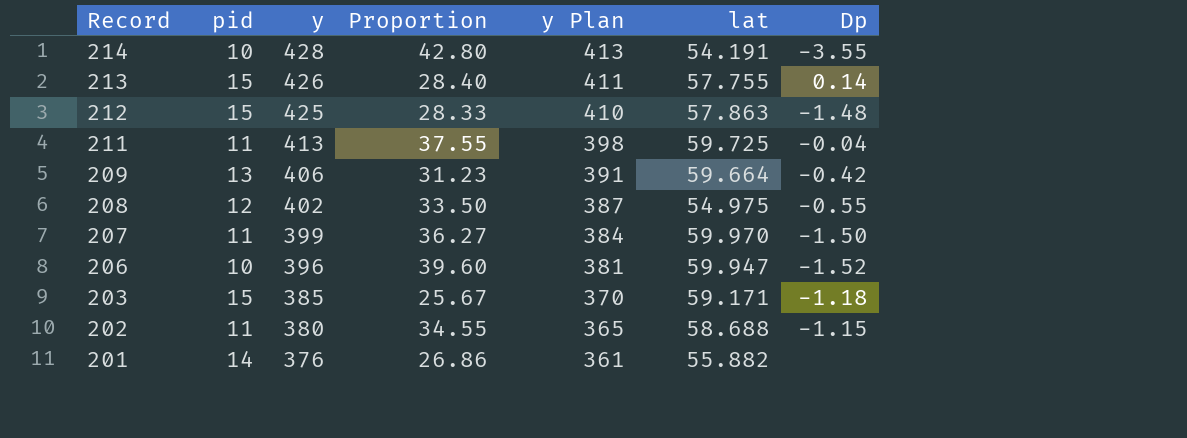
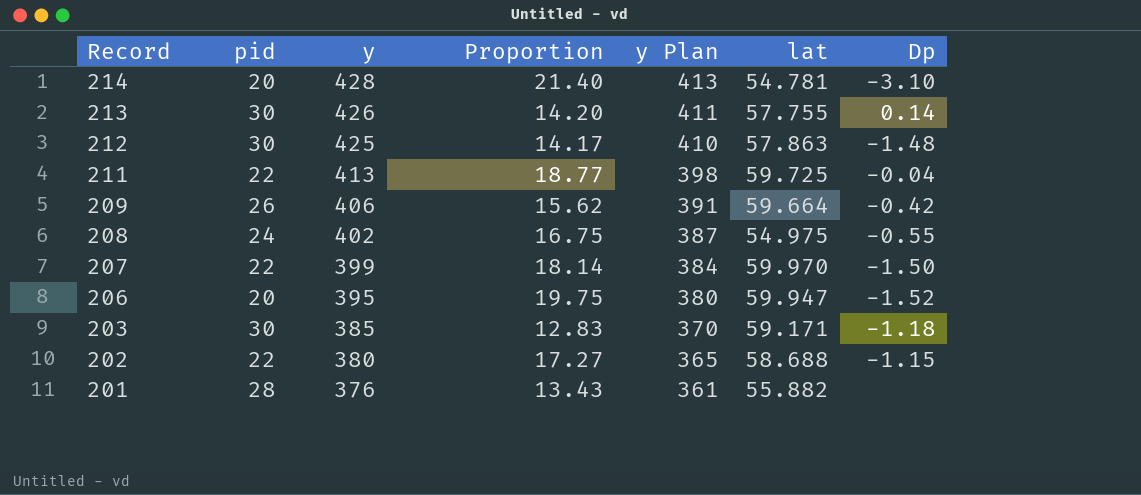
214 | pid: 10 -> 20
214 | Proportion: 42.80 -> 21.40
214 | lat: 54.191 -> 54.781
214 | Dp: -3.55 -> -3.10
213 | pid: 15 -> 30
213 | Proportion: 28.40 -> 14.20
212 | pid: 15 -> 30
212 | Proportion: 28.33 -> 14.17
211 | pid: 11 -> 22
211 | Proportion: 37.55 -> 18.77
209 | pid: 13 -> 26
209 | Proportion: 31.23 -> 15.62
208 | pid: 12 -> 24
208 | Proportion: 33.50 -> 16.75
207 | pid: 11 -> 22
207 | Proportion: 36.27 -> 18.14
206 | pid: 10 -> 20
206 | y: 396 -> 395
206 | Proportion: 39.60 -> 19.75
206 | y Plan: 381 -> 380
203 | pid: 15 -> 30
203 | Proportion: 25.67 -> 12.83
202 | pid: 11 -> 22
202 | Proportion: 34.55 -> 17.27
201 | pid: 14 -> 28
201 | Proportion: 26.86 -> 13.43

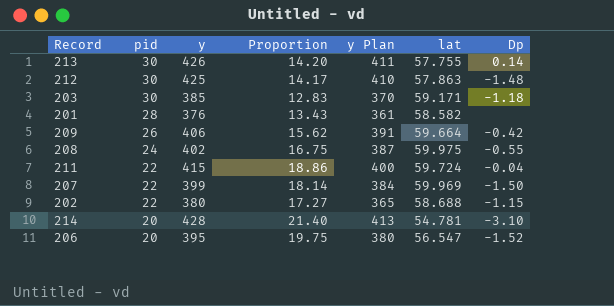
row order: Record descending -> pid descending
201 | lat: 55.882 -> 58.582
208 | lat: 54.975 -> 59.975
211 | y: 413 -> 415
211 | Proportion: 18.77 -> 18.86
211 | y Plan: 398 -> 400
211 | lat: 59.725 -> 59.724
207 | lat: 59.970 -> 59.969
206 | lat: 59.947 -> 56.547

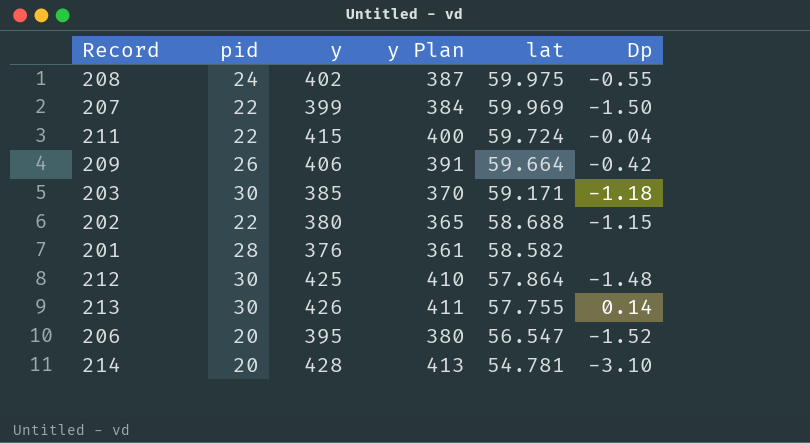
row order: pid descending -> lat descending
column Proportion | formula: [y] / [pid] -> none
212 | lat: 57.863 -> 57.864

